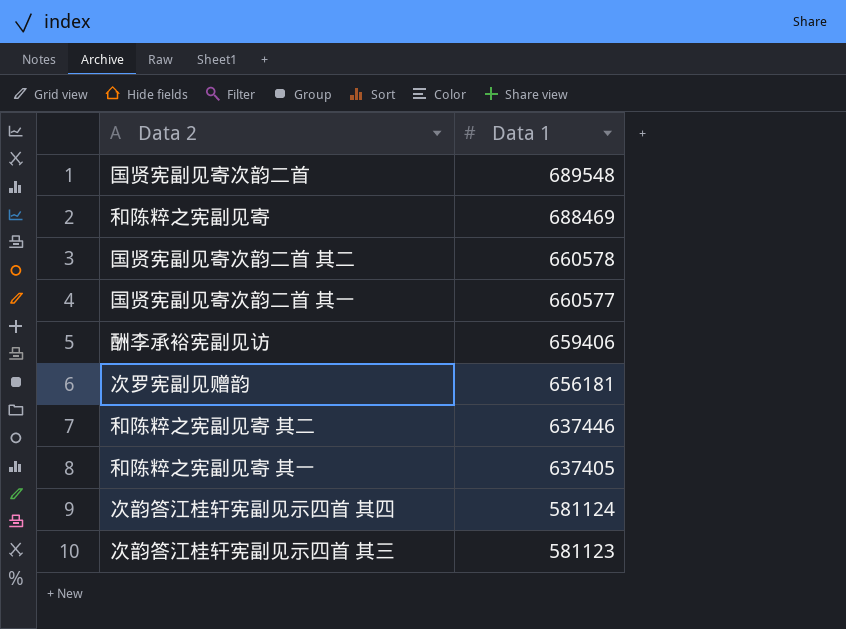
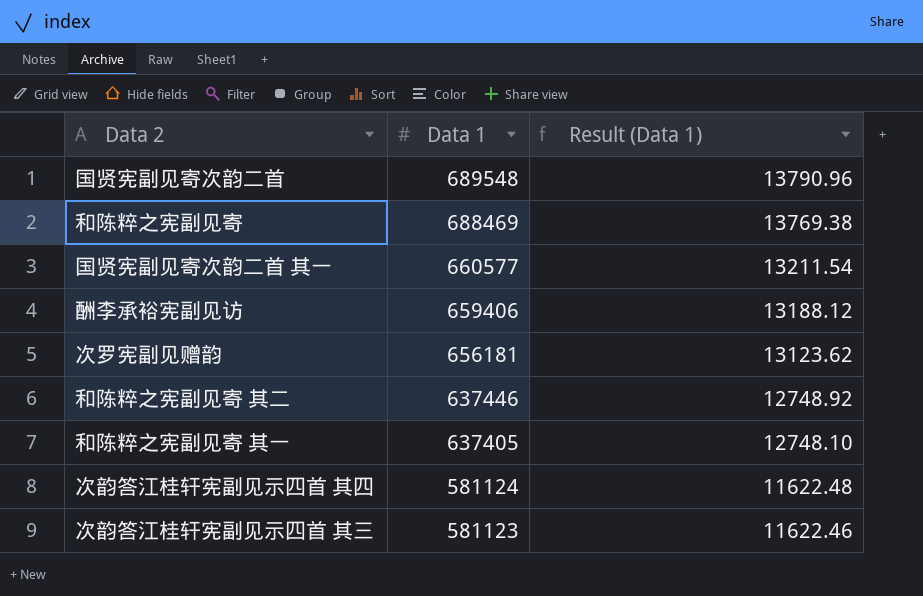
column Result (Data 1) | formula: none -> [Data 1] * 0.02
row 国贤宪副见寄次韵二首 其二: 660578 -> none

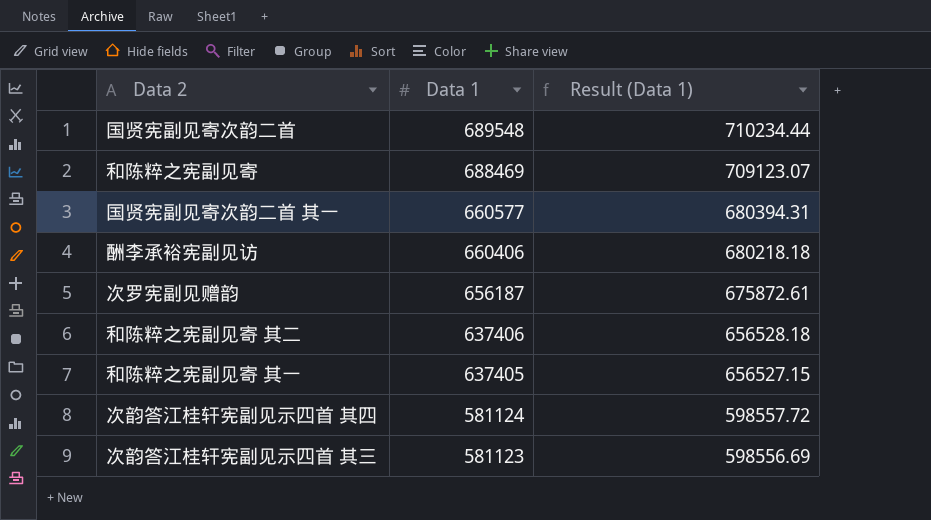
column Result (Data 1) | formula: [Data 1] * 0.02 -> [Data 1] * 1.03
酬李承裕宪副见访 | Data 1: 659406 -> 660406
次罗宪副见赠韵 | Data 1: 656181 -> 656187
和陈粹之宪副见寄 其二 | Data 1: 637446 -> 637406

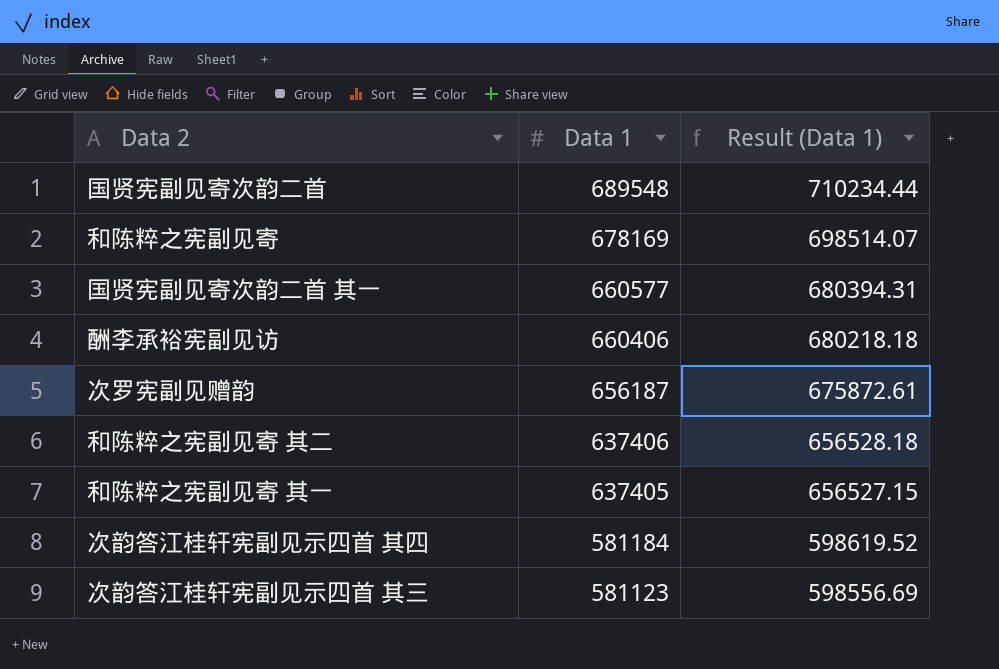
和陈粹之宪副见寄 | Data 1: 688469 -> 678169
和陈粹之宪副见寄 | Result (Data 1): 709123.07 -> 698514.07
次韵答江桂轩宪副见示四首 其四 | Data 1: 581124 -> 581184
次韵答江桂轩宪副见示四首 其四 | Result (Data 1): 598557.72 -> 598619.52

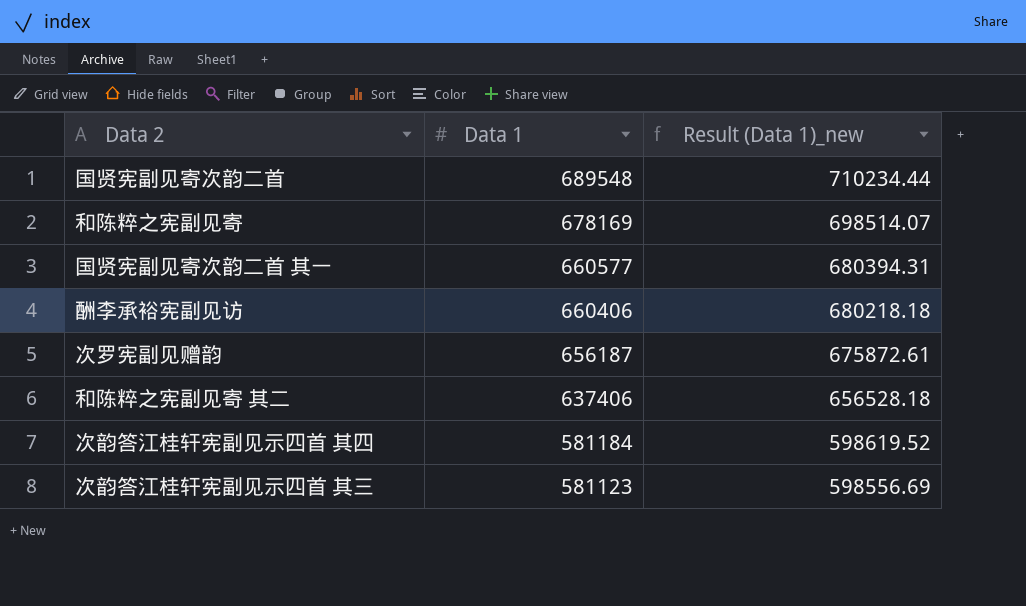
column name: Result (Data 1) -> Result (Data 1)_new
row 和陈粹之宪副见寄 其一: 637405 | 656527.15 -> none

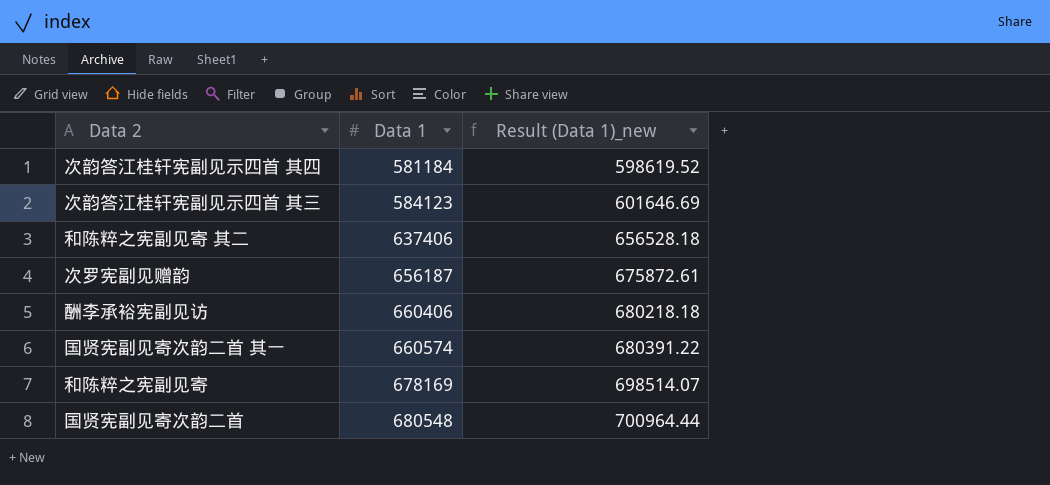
row order: Data 1 descending -> Data 1 ascending
次韵答江桂轩宪副见示四首 其三 | Data 1: 581123 -> 584123
次韵答江桂轩宪副见示四首 其三 | Result (Data 1)_new: 598556.69 -> 601646.69
国贤宪副见寄次韵二首 其一 | Data 1: 660577 -> 660574
国贤宪副见寄次韵二首 其一 | Result (Data 1)_new: 680394.31 -> 680391.22
国贤宪副见寄次韵二首 | Data 1: 689548 -> 680548
国贤宪副见寄次韵二首 | Result (Data 1)_new: 710234.44 -> 700964.44

